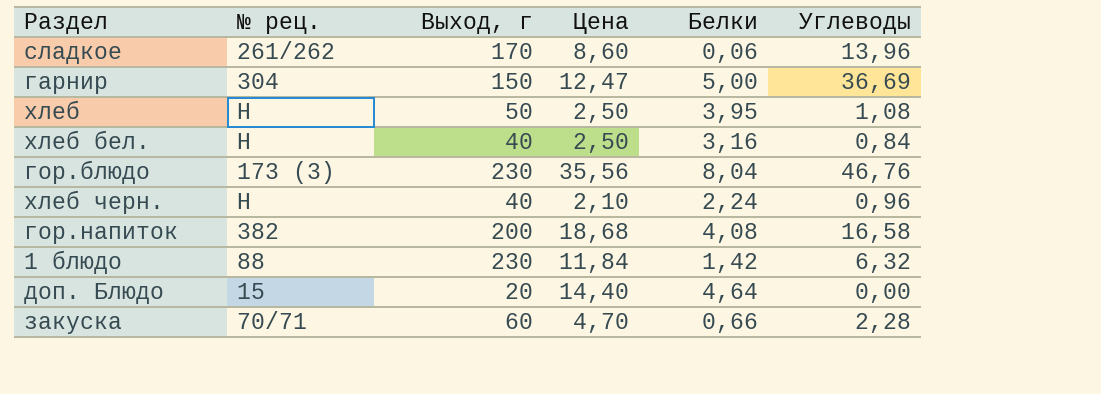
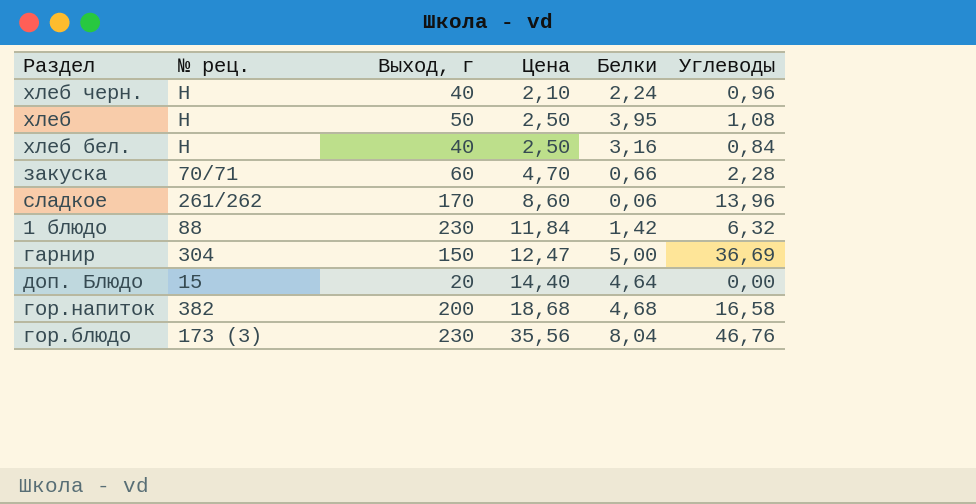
row order: none -> Цена ascending
гор.напиток | Белки: 4,08 -> 4,68

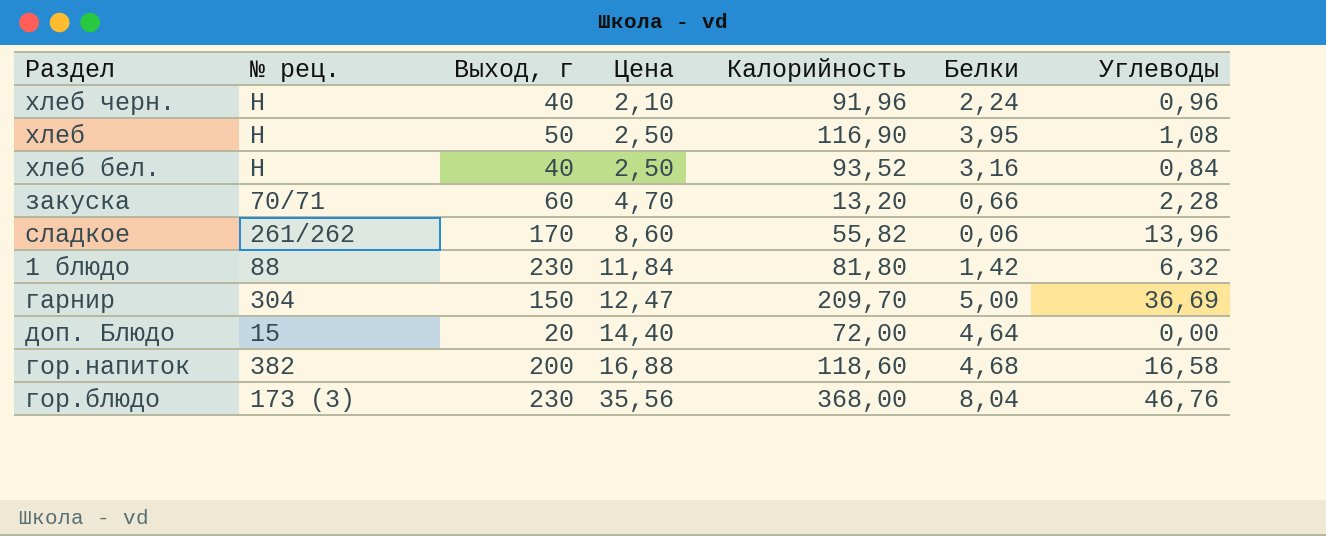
column Калорийность | position: none -> 5
гор.напиток | Цена: 18,68 -> 16,88

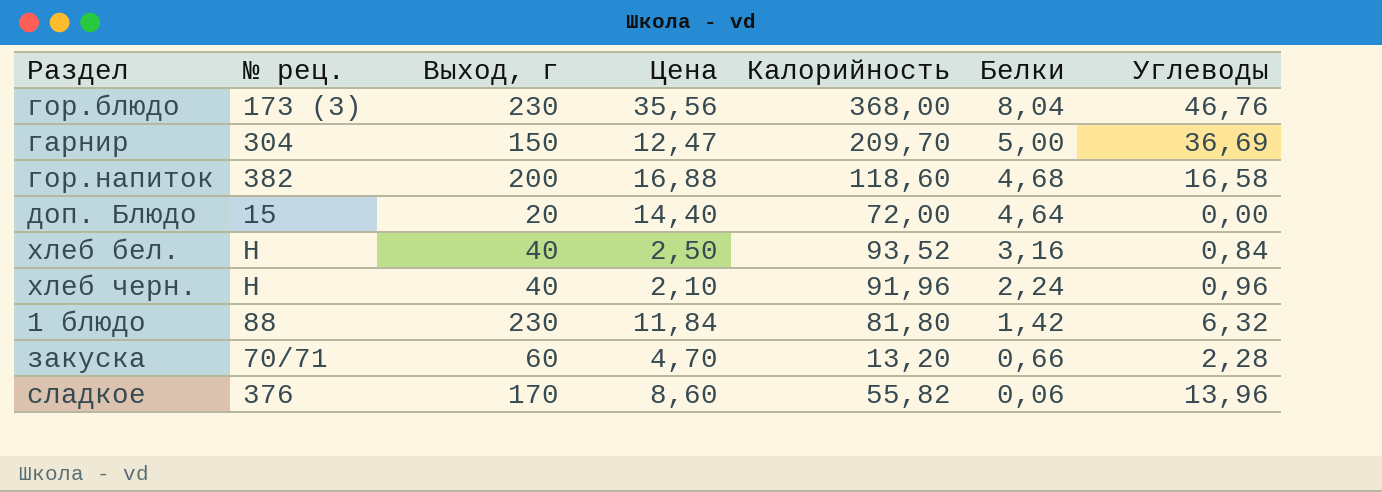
row order: Цена ascending -> Белки descending
row хлеб: Н | 50 | 2,50 | 116,90 | 3,95 | 1,08 -> none
сладкое | № рец.: 261/262 -> 376

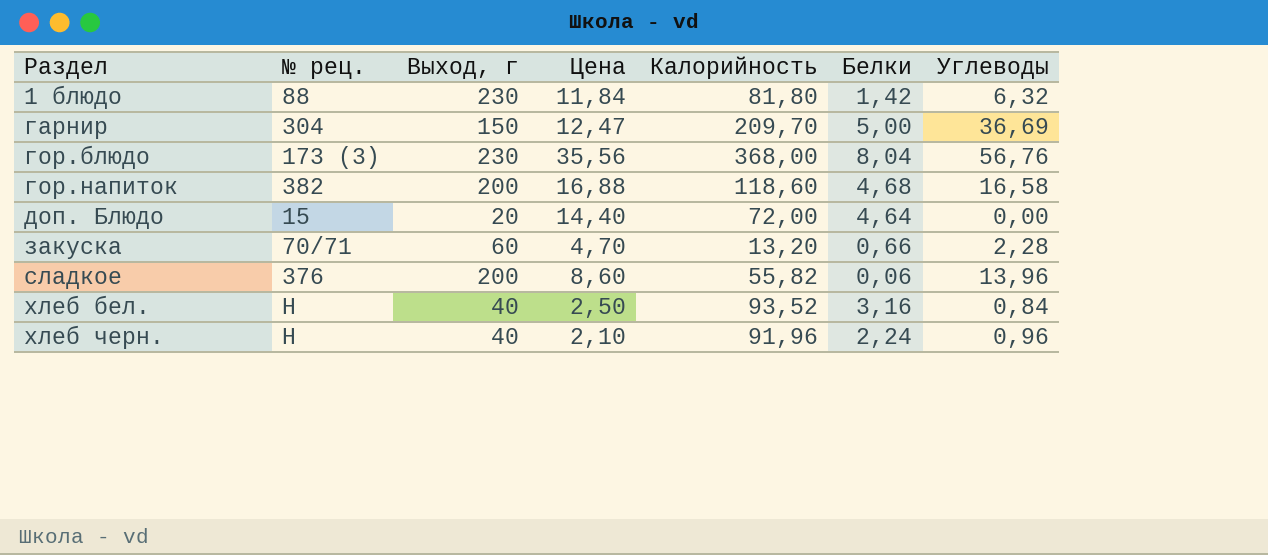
row order: Белки descending -> Раздел ascending
гор.блюдо | Углеводы: 46,76 -> 56,76
сладкое | Выход, г: 170 -> 200

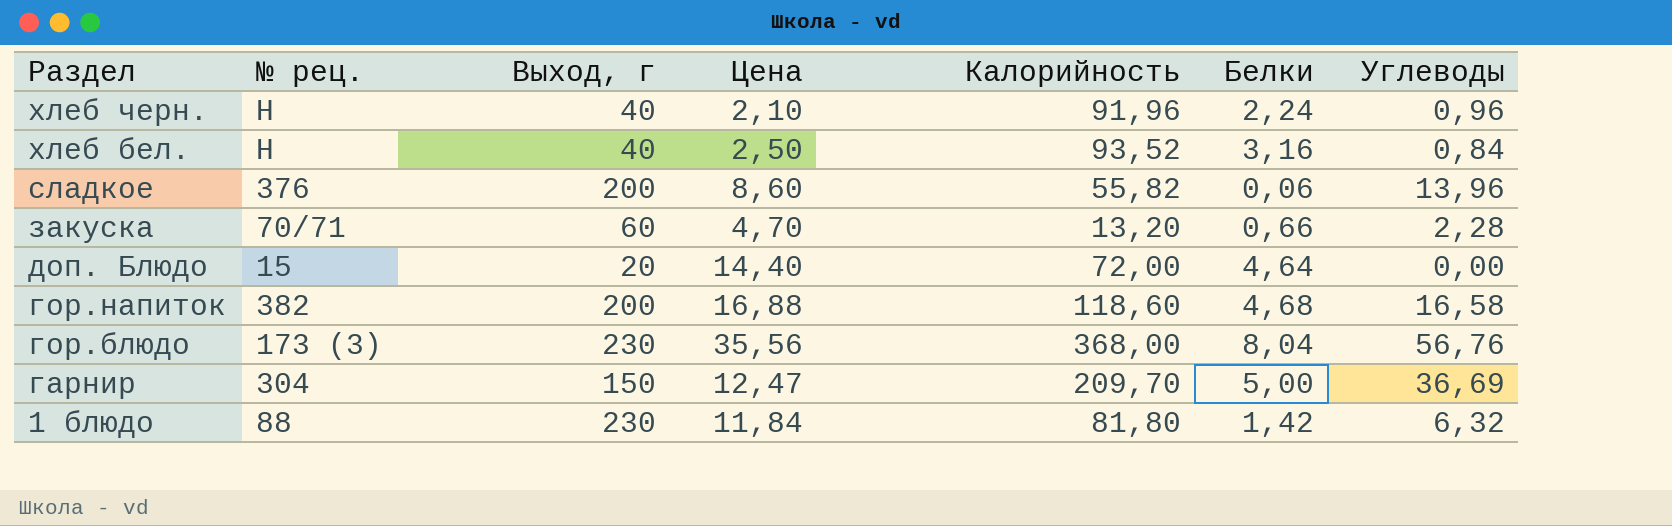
row order: Раздел ascending -> Раздел descending

